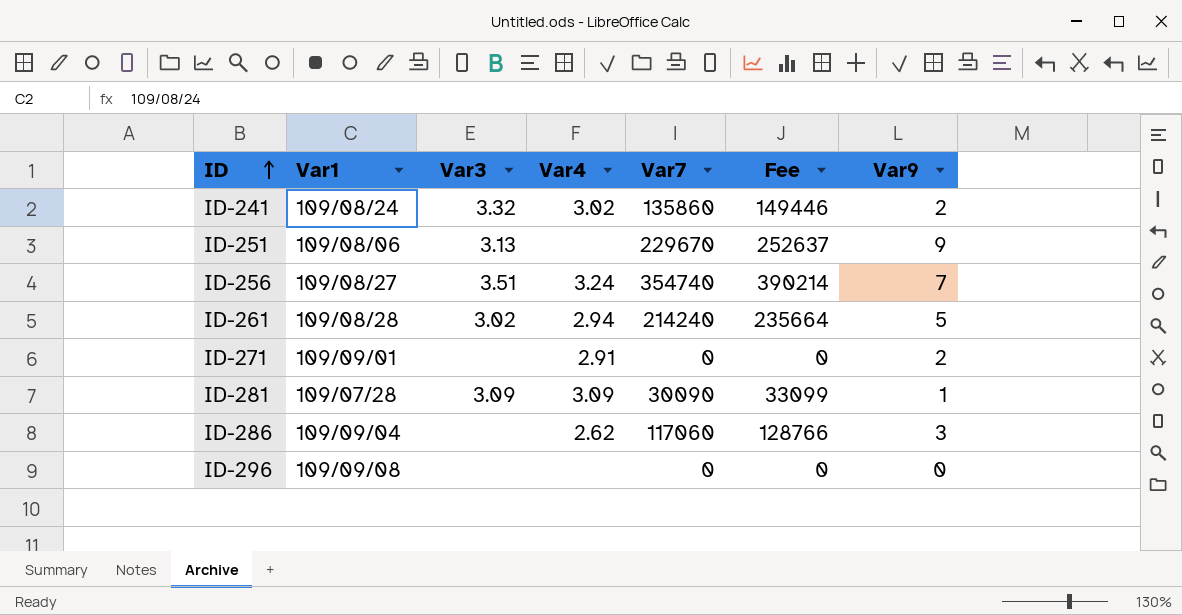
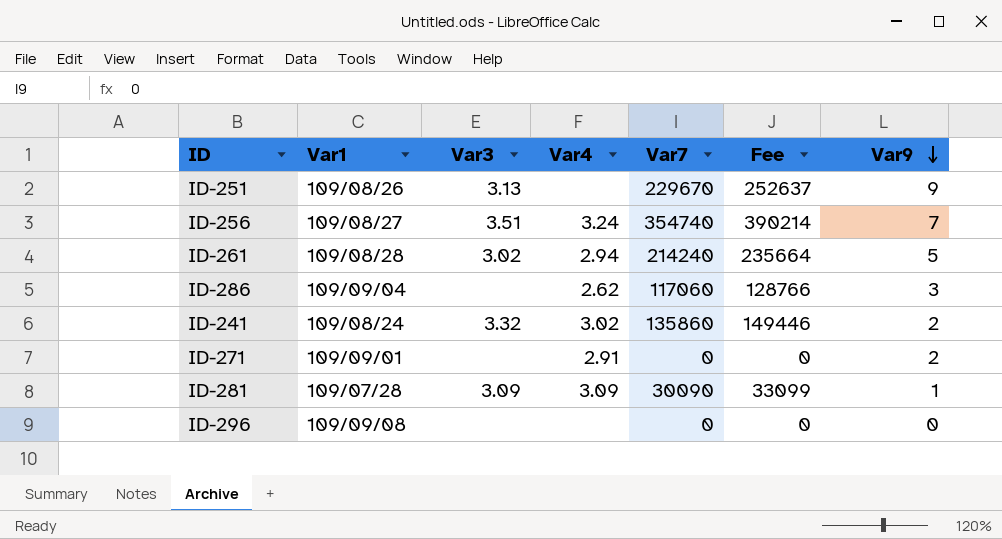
row order: ID ascending -> Var9 descending
ID-251 | Var1: 109/08/06 -> 109/08/26

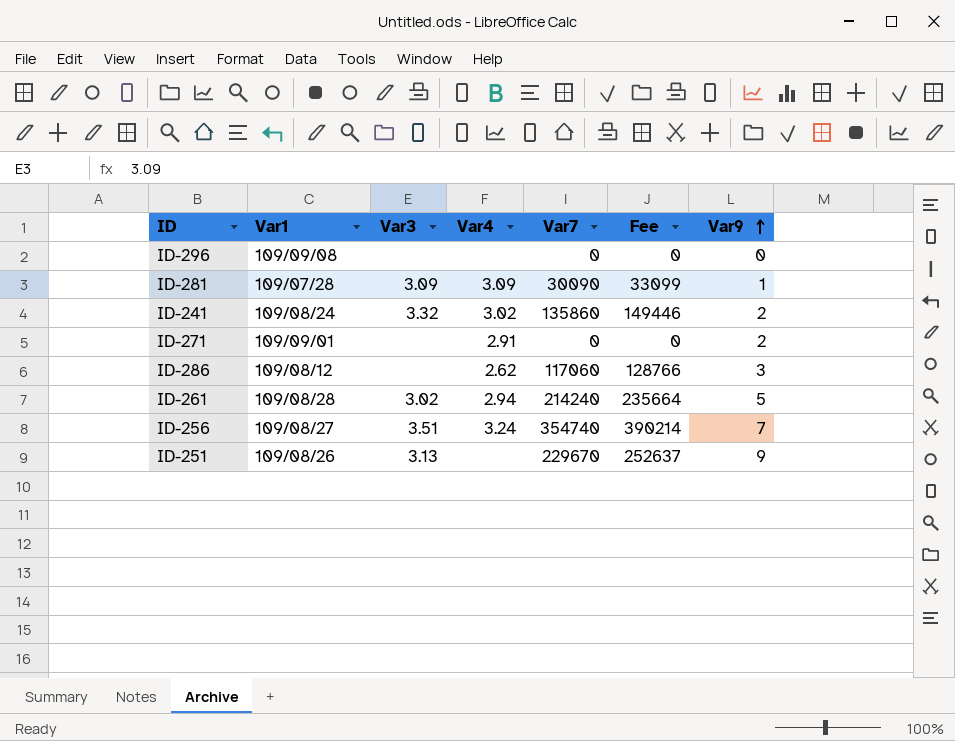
row order: Var9 descending -> Var9 ascending
ID-286 | Var1: 109/09/04 -> 109/08/12

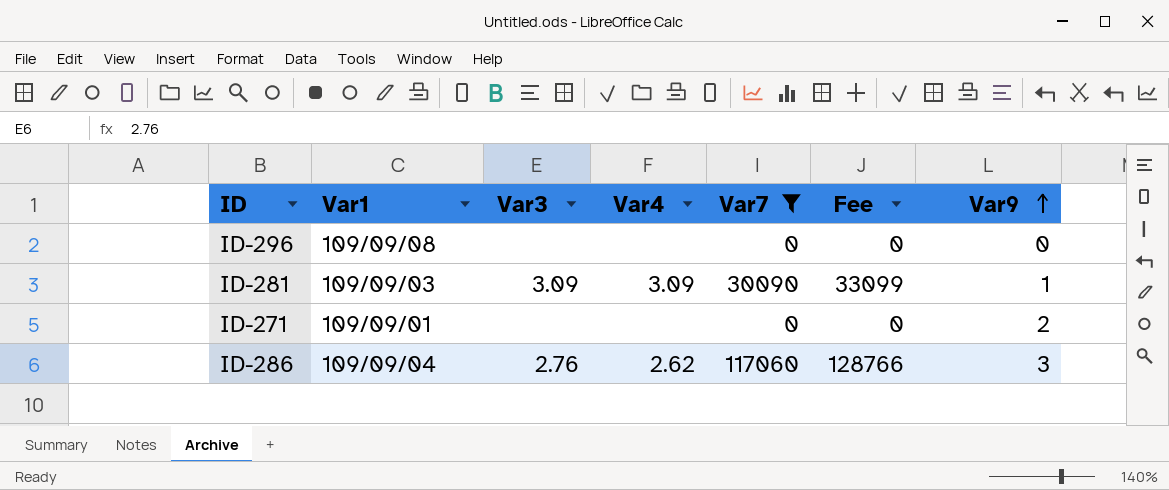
filter: none -> Var7 <= 117060
ID-281 | Var1: 109/07/28 -> 109/09/03
ID-271 | Var4: 2.91 -> none
ID-286 | Var1: 109/08/12 -> 109/09/04
ID-286 | Var3: none -> 2.76

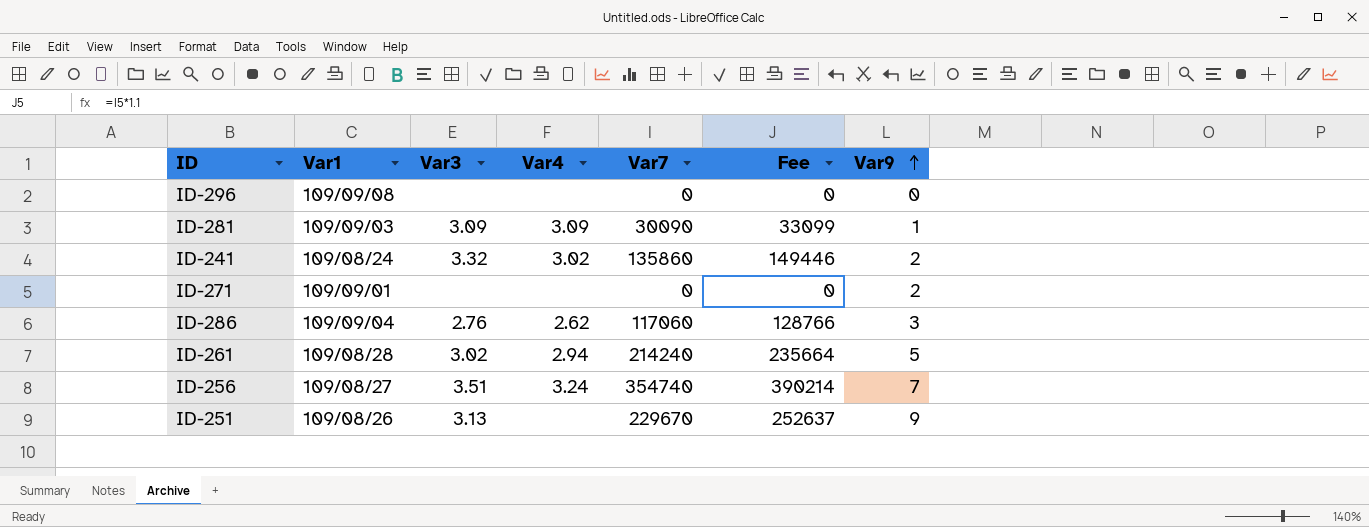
filter: Var7 <= 117060 -> none

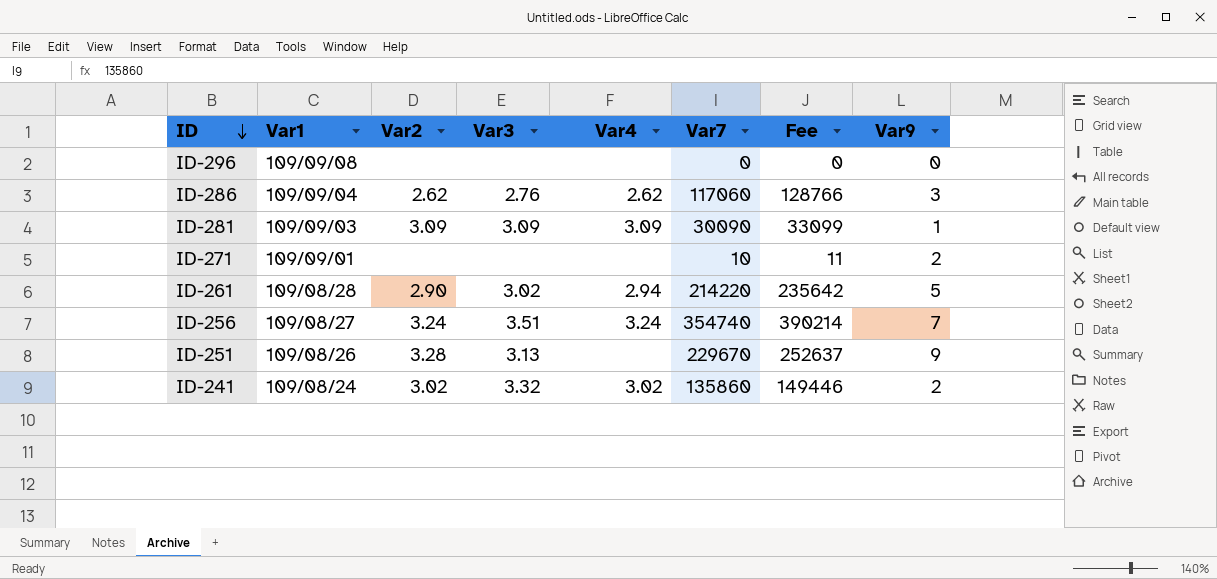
row order: Var9 ascending -> ID descending
column Var2 | position: none -> 3
ID-271 | Var7: 0 -> 10
ID-271 | Fee: 0 -> 11
ID-261 | Var7: 214240 -> 214220
ID-261 | Fee: 235664 -> 235642

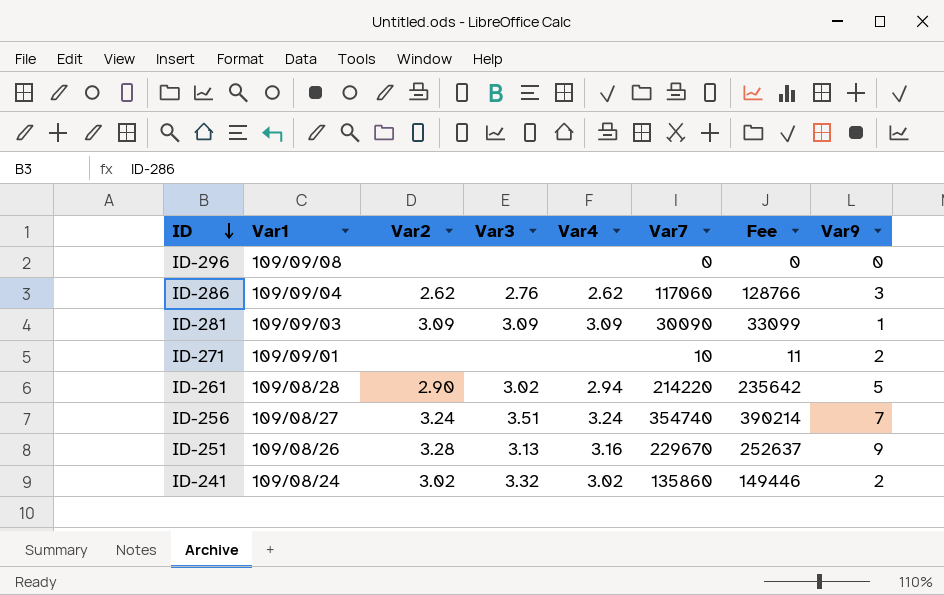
ID-251 | Var4: none -> 3.16

